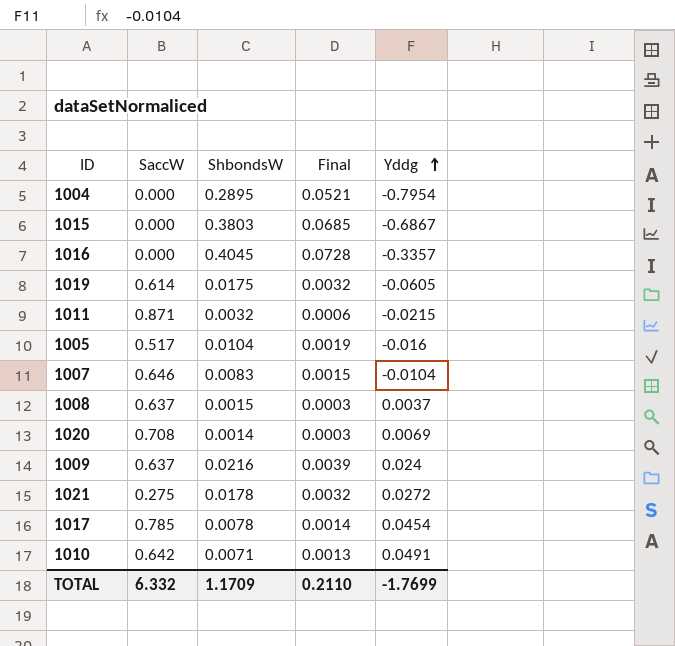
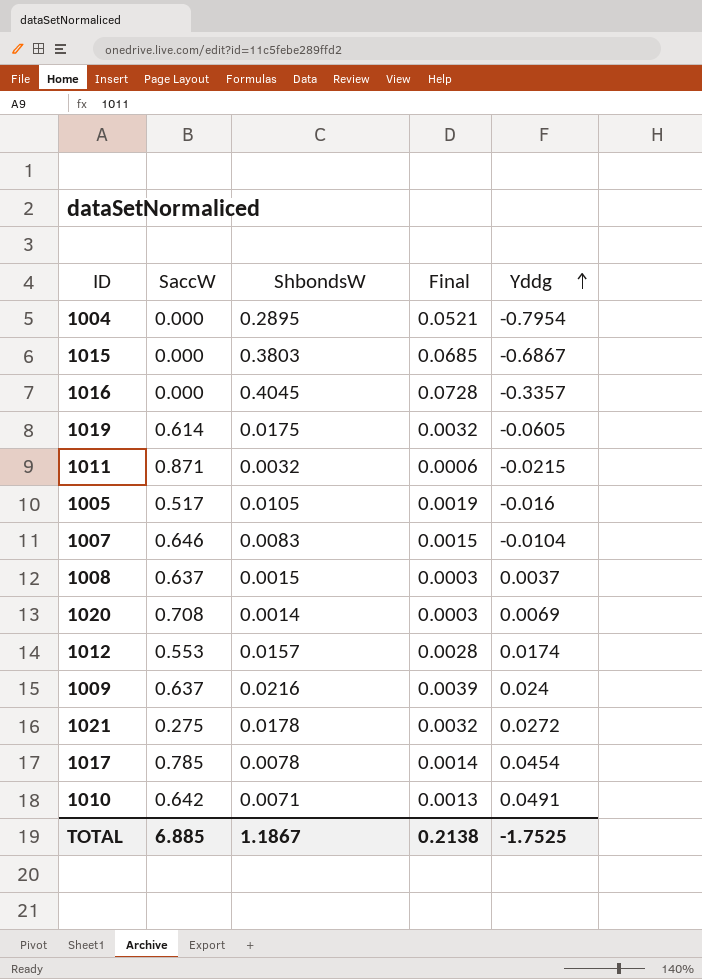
1005 | ShbondsW: 0.0104 -> 0.0105
row 1012: none -> 0.553 | 0.0157 | 0.0028 | 0.0174
TOTAL | SaccW: 6.332 -> 6.885
TOTAL | ShbondsW: 1.1709 -> 1.1867
TOTAL | Final: 0.2110 -> 0.2138
TOTAL | Yddg: -1.7699 -> -1.7525

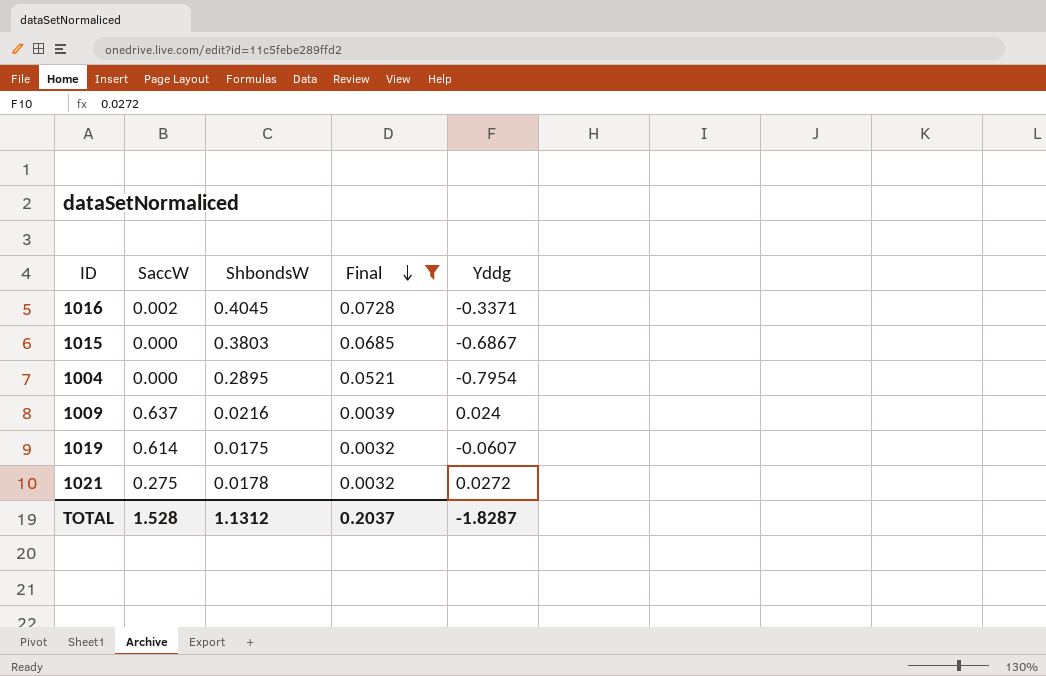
filter: none -> Final >= 0.0032
row order: Yddg ascending -> Final descending
1016 | SaccW: 0.000 -> 0.002
1016 | Yddg: -0.3357 -> -0.3371
1019 | Yddg: -0.0605 -> -0.0607
TOTAL | SaccW: 6.885 -> 1.528
TOTAL | ShbondsW: 1.1867 -> 1.1312
TOTAL | Final: 0.2138 -> 0.2037
TOTAL | Yddg: -1.7525 -> -1.8287

